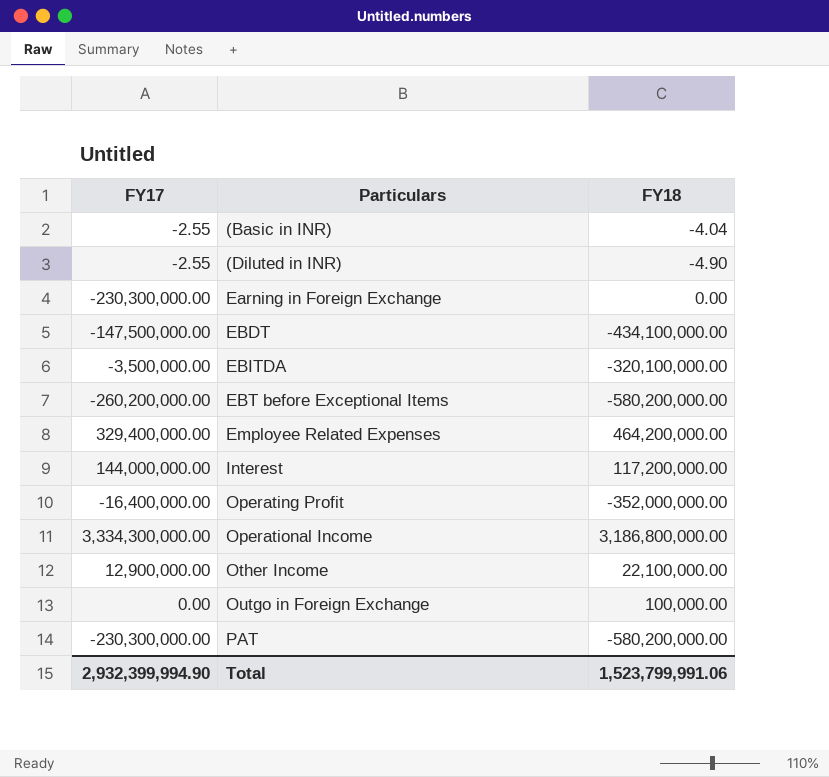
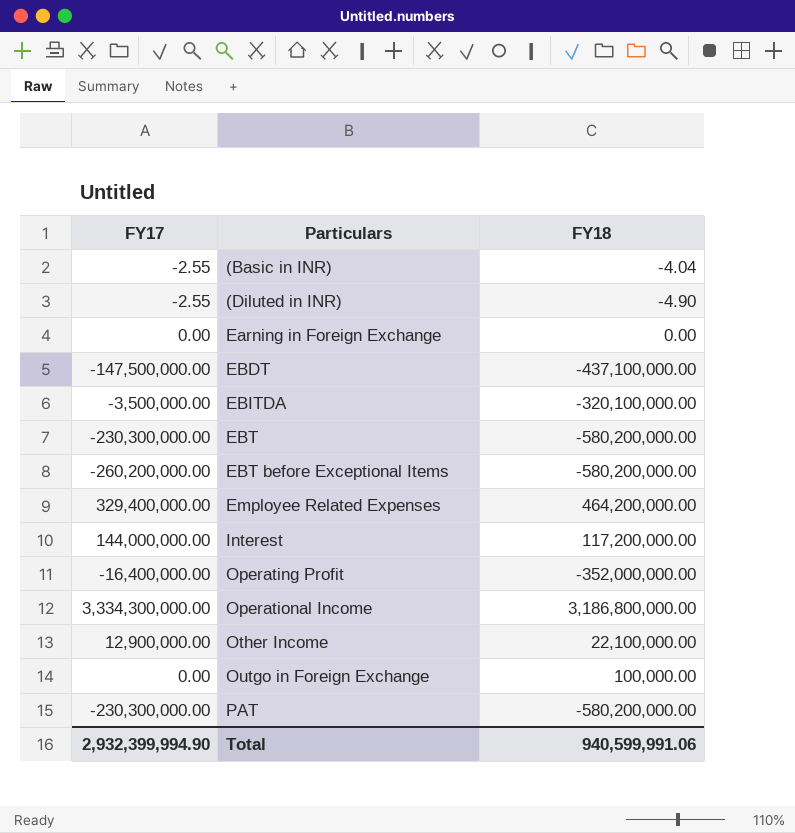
Earning in Foreign Exchange | FY17: -230,300,000.00 -> 0.00
EBDT | FY18: -434,100,000.00 -> -437,100,000.00
row EBT: none -> -230,300,000.00 | -580,200,000.00
Total | FY18: 1,523,799,991.06 -> 940,599,991.06

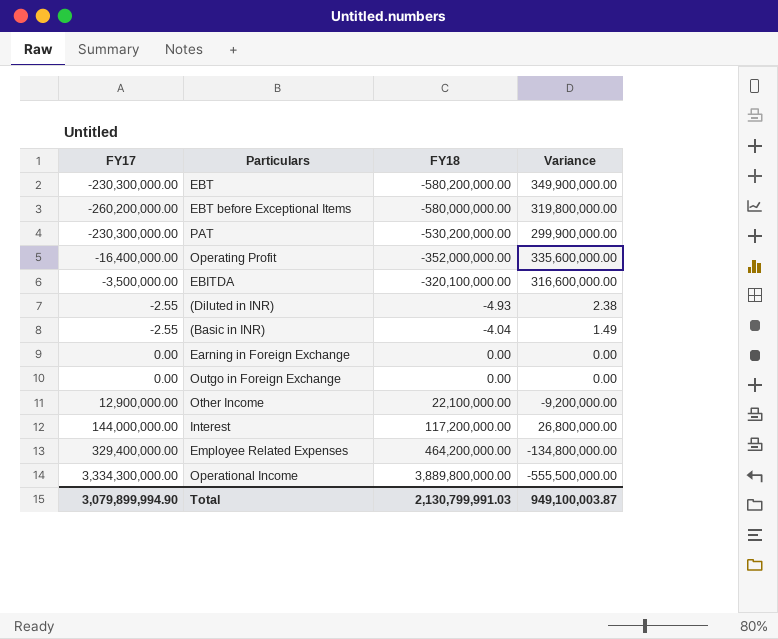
row order: Particulars ascending -> FY18 ascending
column Variance | formula: none -> [FY17] - [FY18]
row EBDT: -147,500,000.00 | -437,100,000.00 -> none
EBT before Exceptional Items | FY18: -580,200,000.00 -> -580,000,000.00
PAT | FY18: -580,200,000.00 -> -530,200,000.00
(Diluted in INR) | FY18: -4.90 -> -4.93
Outgo in Foreign Exchange | FY18: 100,000.00 -> 0.00
Operational Income | FY18: 3,186,800,000.00 -> 3,889,800,000.00
Total | FY17: 2,932,399,994.90 -> 3,079,899,994.90
Total | FY18: 940,599,991.06 -> 2,130,799,991.03

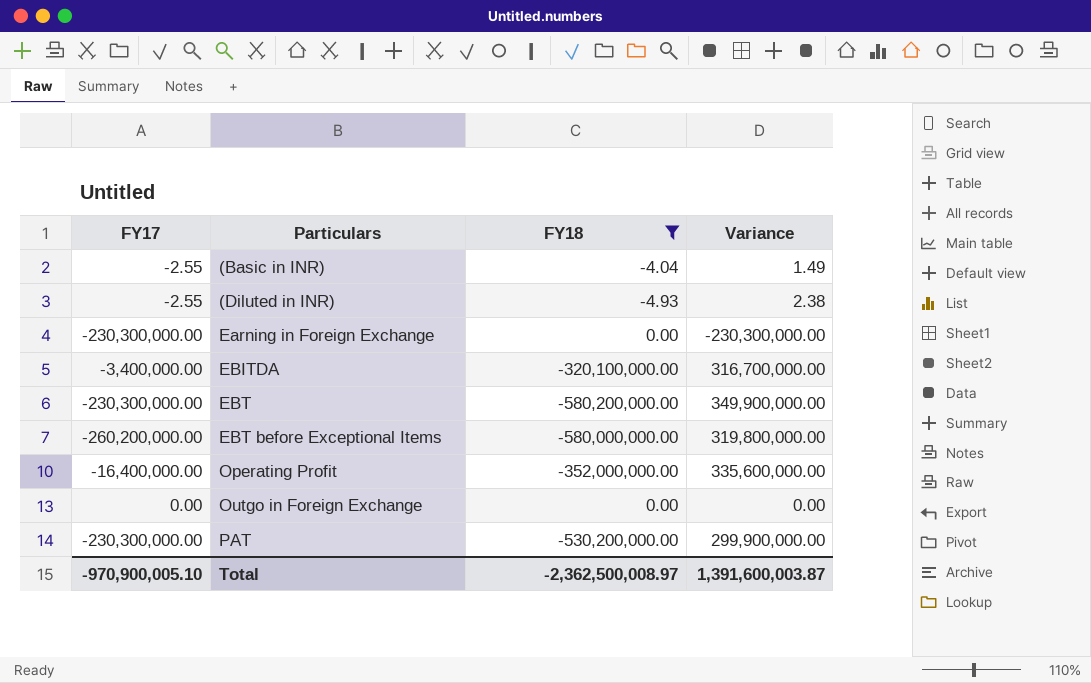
filter: none -> FY18 <= 0.00
row order: FY18 ascending -> Particulars ascending
Earning in Foreign Exchange | FY17: 0.00 -> -230,300,000.00
Earning in Foreign Exchange | Variance: 0.00 -> -230,300,000.00
EBITDA | FY17: -3,500,000.00 -> -3,400,000.00
EBITDA | Variance: 316,600,000.00 -> 316,700,000.00
Total | FY17: 3,079,899,994.90 -> -970,900,005.10
Total | FY18: 2,130,799,991.03 -> -2,362,500,008.97
Total | Variance: 949,100,003.87 -> 1,391,600,003.87

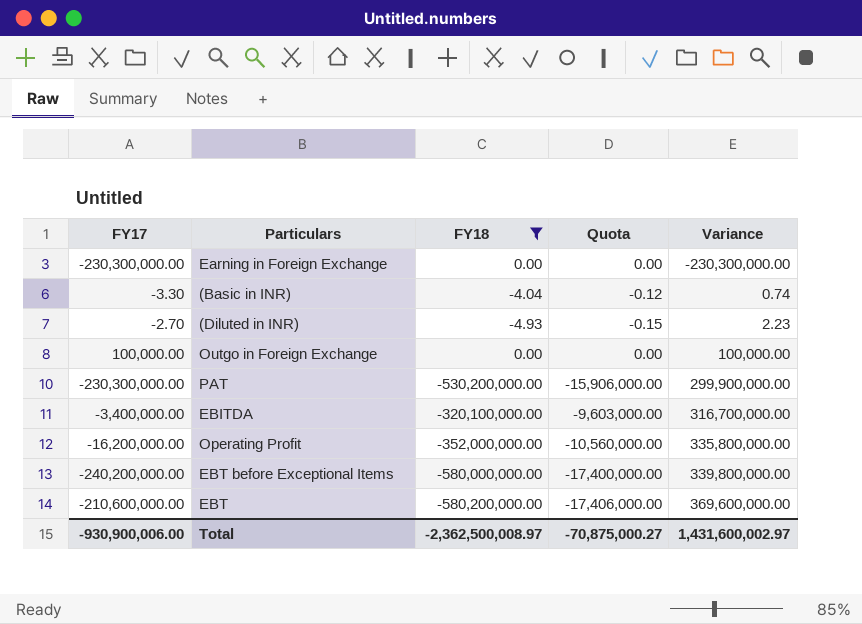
row order: Particulars ascending -> Variance ascending
column Quota | formula: none -> [FY18] * 0.03
(Basic in INR) | FY17: -2.55 -> -3.30
(Basic in INR) | Variance: 1.49 -> 0.74
(Diluted in INR) | FY17: -2.55 -> -2.70
(Diluted in INR) | Variance: 2.38 -> 2.23
Outgo in Foreign Exchange | FY17: 0.00 -> 100,000.00
Outgo in Foreign Exchange | Variance: 0.00 -> 100,000.00
Operating Profit | FY17: -16,400,000.00 -> -16,200,000.00
Operating Profit | Variance: 335,600,000.00 -> 335,800,000.00
EBT before Exceptional Items | FY17: -260,200,000.00 -> -240,200,000.00
EBT before Exceptional Items | Variance: 319,800,000.00 -> 339,800,000.00
EBT | FY17: -230,300,000.00 -> -210,600,000.00
EBT | Variance: 349,900,000.00 -> 369,600,000.00
Total | FY17: -970,900,005.10 -> -930,900,006.00
Total | Variance: 1,391,600,003.87 -> 1,431,600,002.97

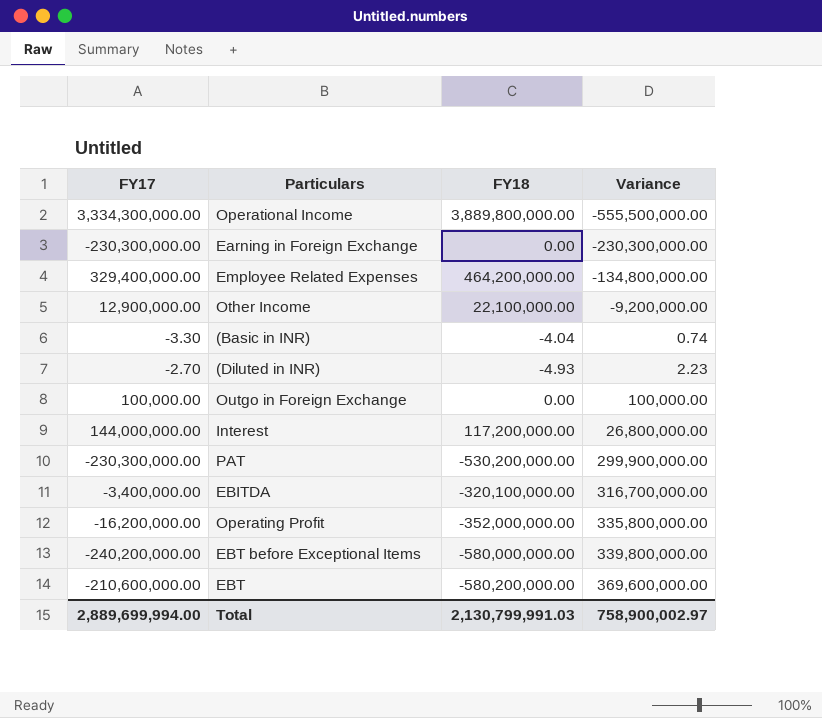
filter: FY18 <= 0.00 -> none
column Quota | formula: [FY18] * 0.03 -> none
Total | FY17: -930,900,006.00 -> 2,889,699,994.00
Total | FY18: -2,362,500,008.97 -> 2,130,799,991.03
Total | Variance: 1,431,600,002.97 -> 758,900,002.97

